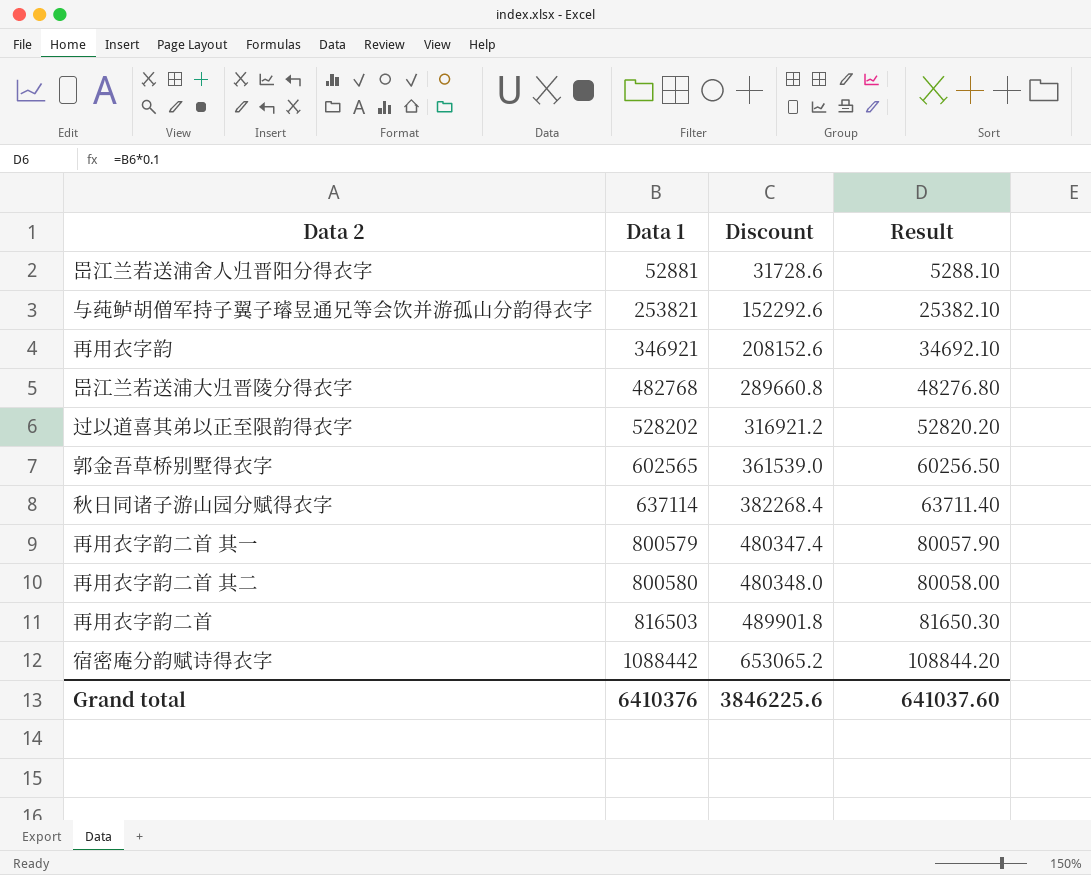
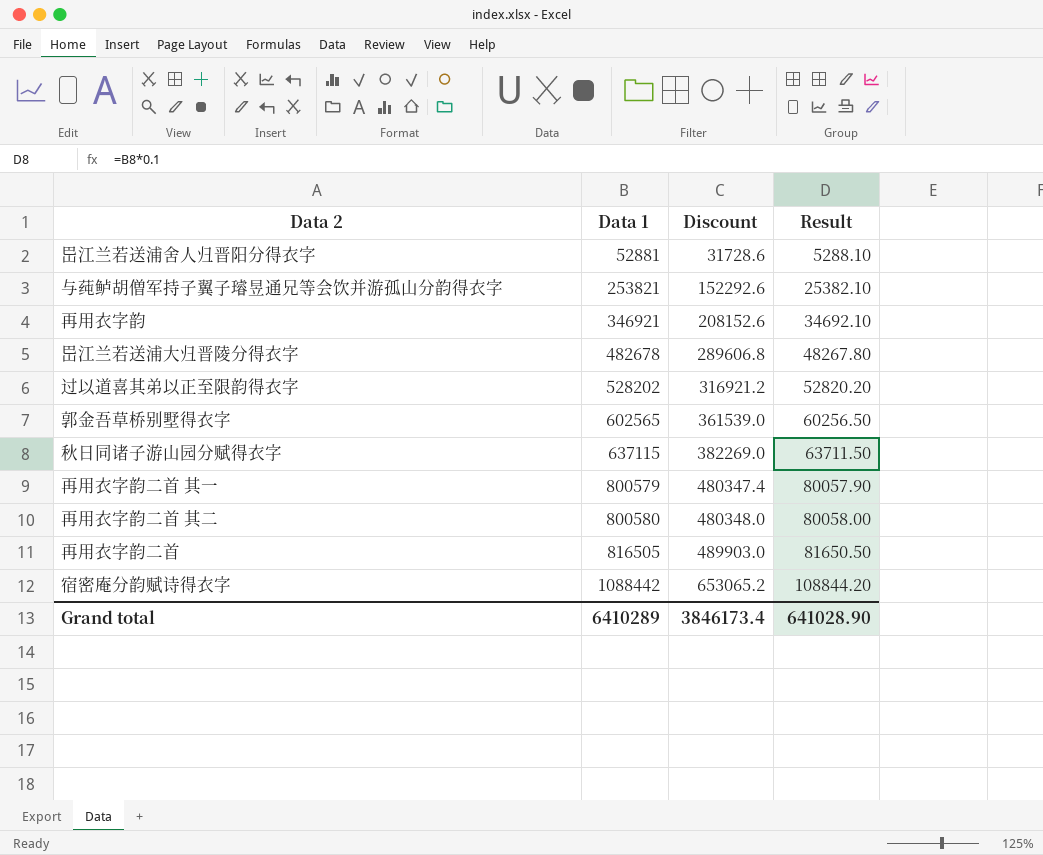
岊江兰若送浦大归晋陵分得衣字 | Data 1: 482768 -> 482678
岊江兰若送浦大归晋陵分得衣字 | Discount: 289660.8 -> 289606.8
岊江兰若送浦大归晋陵分得衣字 | Result: 48276.80 -> 48267.80
秋日同诸子游山园分赋得衣字 | Data 1: 637114 -> 637115
秋日同诸子游山园分赋得衣字 | Discount: 382268.4 -> 382269.0
秋日同诸子游山园分赋得衣字 | Result: 63711.40 -> 63711.50
再用衣字韵二首 | Data 1: 816503 -> 816505
再用衣字韵二首 | Discount: 489901.8 -> 489903.0
再用衣字韵二首 | Result: 81650.30 -> 81650.50
Grand total | Data 1: 6410376 -> 6410289
Grand total | Discount: 3846225.6 -> 3846173.4
Grand total | Result: 641037.60 -> 641028.90

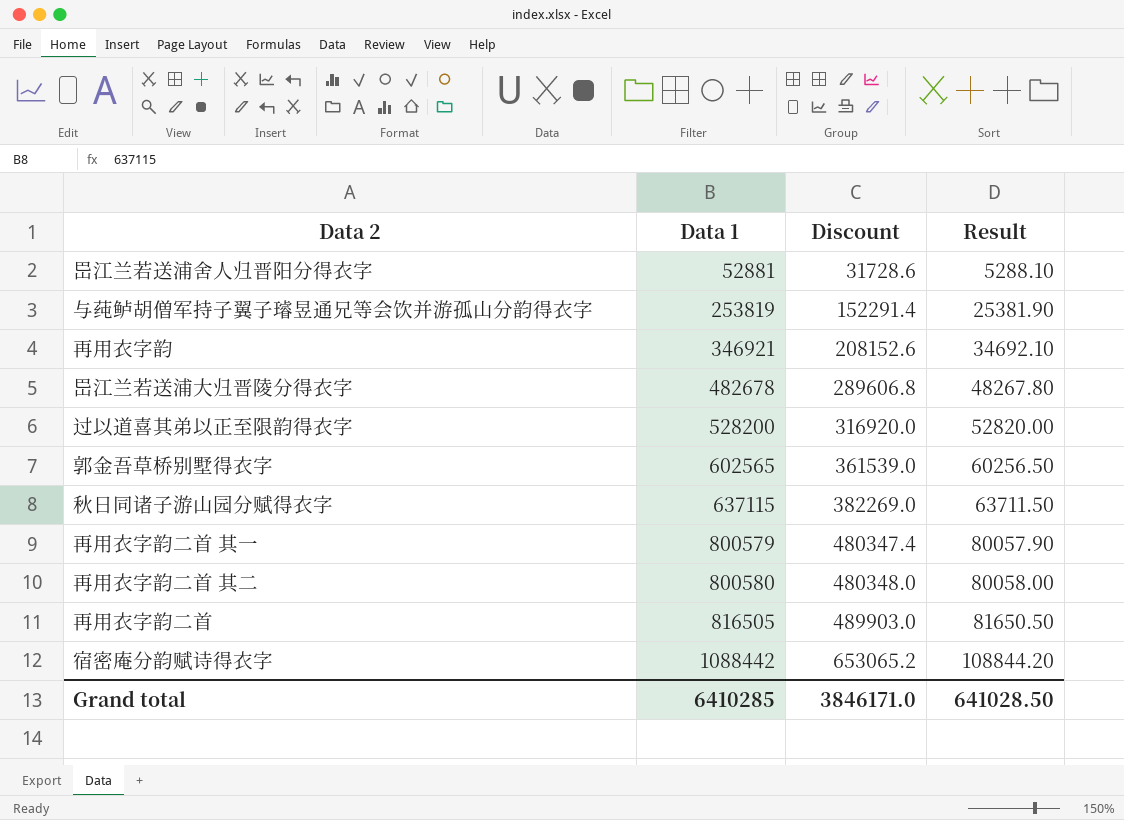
与莼鲈胡僧军持子翼子璿昱通兄等会饮并游孤山分韵得衣字 | Data 1: 253821 -> 253819
与莼鲈胡僧军持子翼子璿昱通兄等会饮并游孤山分韵得衣字 | Discount: 152292.6 -> 152291.4
与莼鲈胡僧军持子翼子璿昱通兄等会饮并游孤山分韵得衣字 | Result: 25382.10 -> 25381.90
过以道喜其弟以正至限韵得衣字 | Data 1: 528202 -> 528200
过以道喜其弟以正至限韵得衣字 | Discount: 316921.2 -> 316920.0
过以道喜其弟以正至限韵得衣字 | Result: 52820.20 -> 52820.00
Grand total | Data 1: 6410289 -> 6410285
Grand total | Discount: 3846173.4 -> 3846171.0
Grand total | Result: 641028.90 -> 641028.50

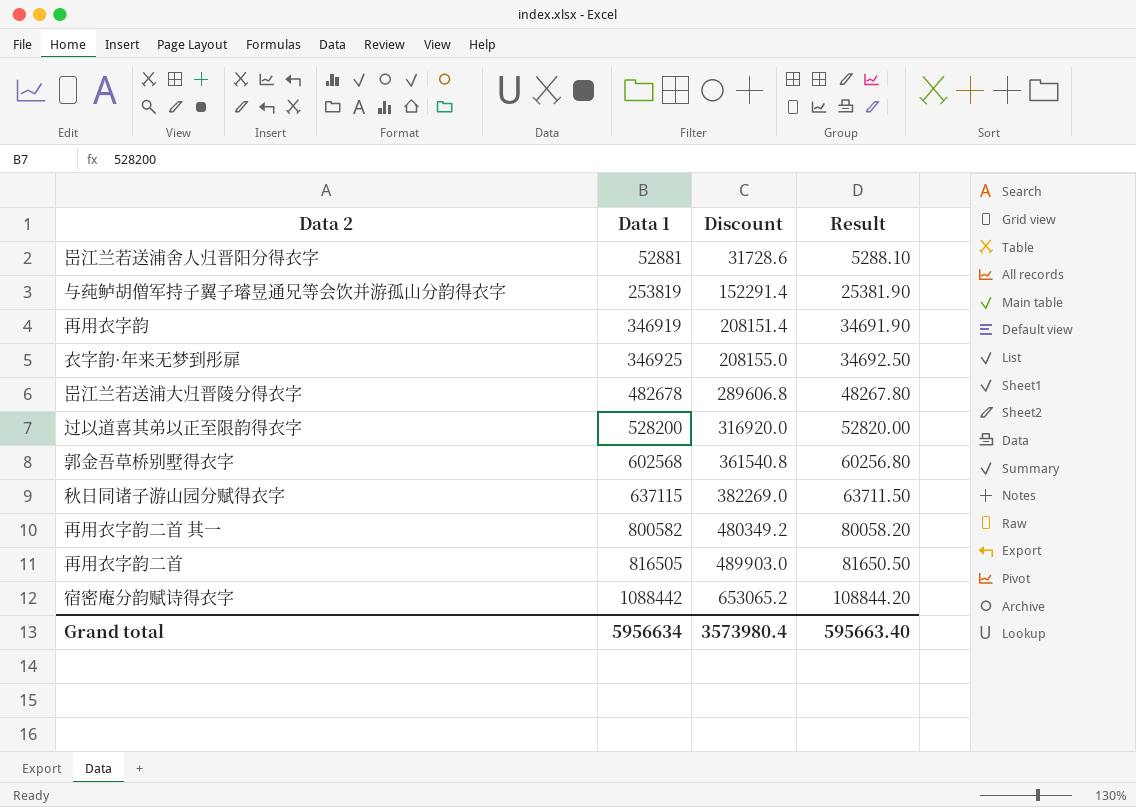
row 再用衣字韵二首 其二: 800580 | 480348.0 | 80058.00 -> none
再用衣字韵 | Data 1: 346921 -> 346919
再用衣字韵 | Discount: 208152.6 -> 208151.4
再用衣字韵 | Result: 34692.10 -> 34691.90
row 衣字韵·年来无梦到彤扉: none -> 346925 | 208155.0 | 34692.50
郭金吾草桥别墅得衣字 | Data 1: 602565 -> 602568
郭金吾草桥别墅得衣字 | Discount: 361539.0 -> 361540.8
郭金吾草桥别墅得衣字 | Result: 60256.50 -> 60256.80
再用衣字韵二首 其一 | Data 1: 800579 -> 800582
再用衣字韵二首 其一 | Discount: 480347.4 -> 480349.2
再用衣字韵二首 其一 | Result: 80057.90 -> 80058.20
Grand total | Data 1: 6410285 -> 5956634
Grand total | Discount: 3846171.0 -> 3573980.4
Grand total | Result: 641028.50 -> 595663.40

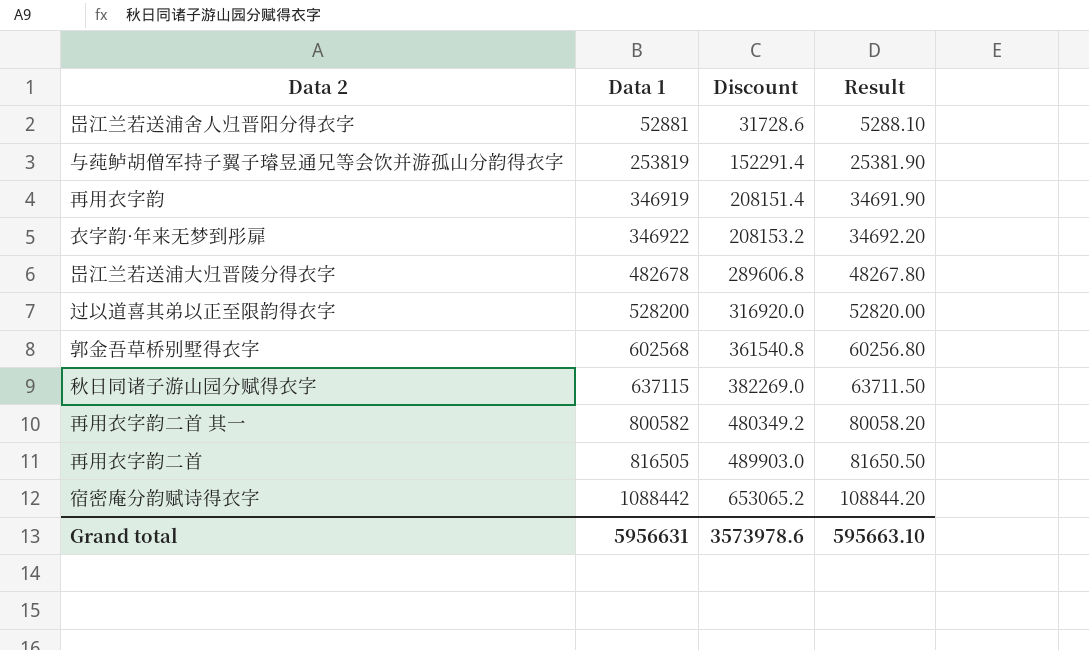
衣字韵·年来无梦到彤扉 | Data 1: 346925 -> 346922
衣字韵·年来无梦到彤扉 | Discount: 208155.0 -> 208153.2
衣字韵·年来无梦到彤扉 | Result: 34692.50 -> 34692.20
Grand total | Data 1: 5956634 -> 5956631
Grand total | Discount: 3573980.4 -> 3573978.6
Grand total | Result: 595663.40 -> 595663.10

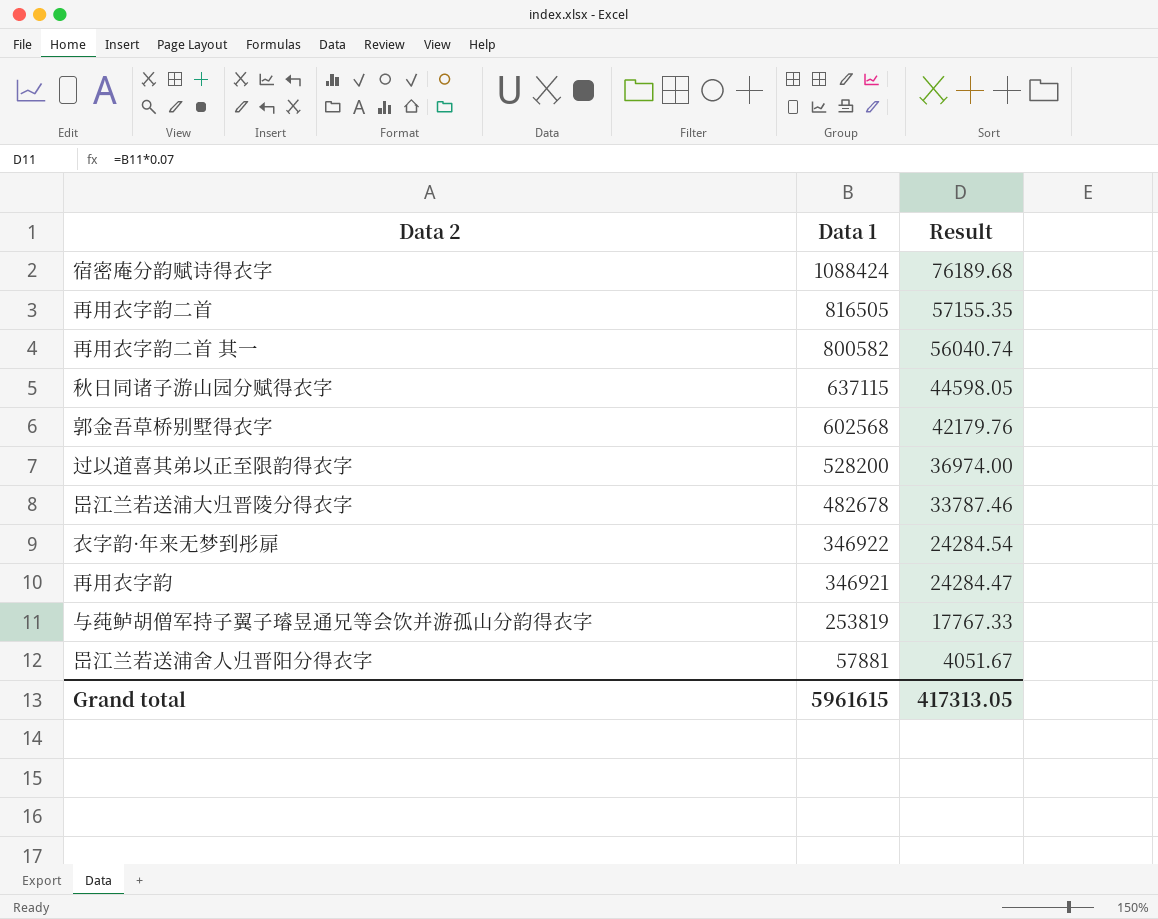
row order: Data 1 ascending -> Data 1 descending
column Discount | formula: [Data 1] * 0.6 -> none
column Result | formula: [Data 1] * 0.1 -> [Data 1] * 0.07
宿密庵分韵赋诗得衣字 | Data 1: 1088442 -> 1088424
再用衣字韵 | Data 1: 346919 -> 346921
岊江兰若送浦舍人归晋阳分得衣字 | Data 1: 52881 -> 57881
Grand total | Data 1: 5956631 -> 5961615
Grand total | Result: 595663.10 -> 417313.05

